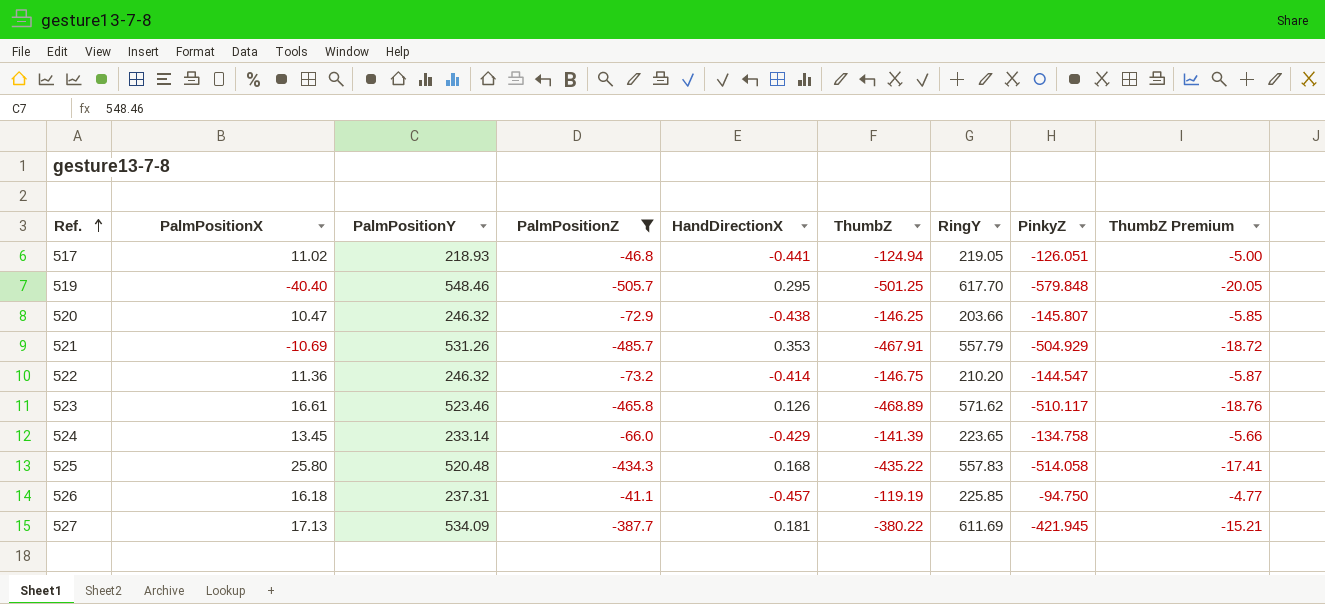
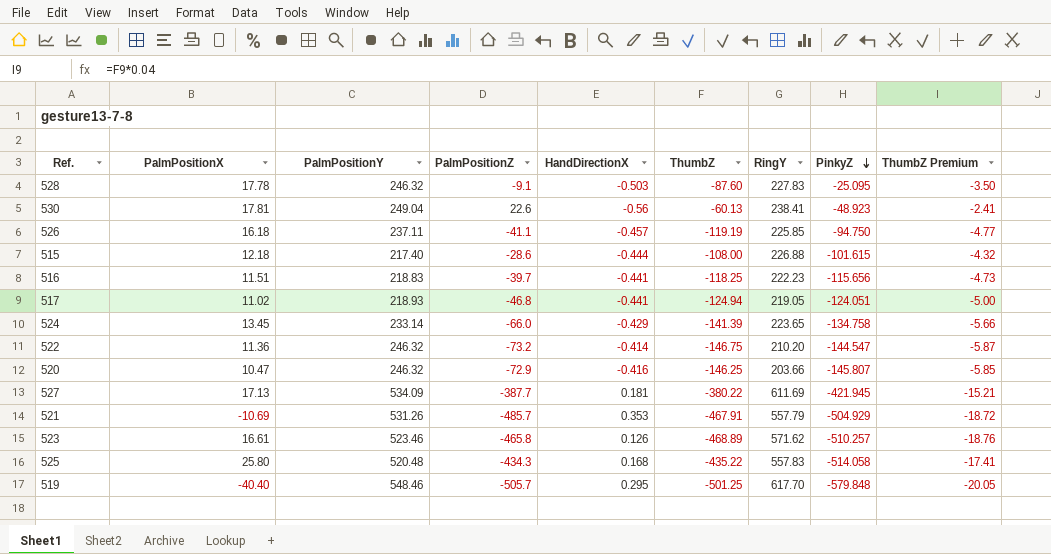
filter: PalmPositionZ <= -41.1 -> none
row order: Ref. ascending -> PinkyZ descending
526 | PalmPositionY: 237.31 -> 237.11
517 | PinkyZ: -126.051 -> -124.051
520 | HandDirectionX: -0.438 -> -0.416
523 | PinkyZ: -510.117 -> -510.257

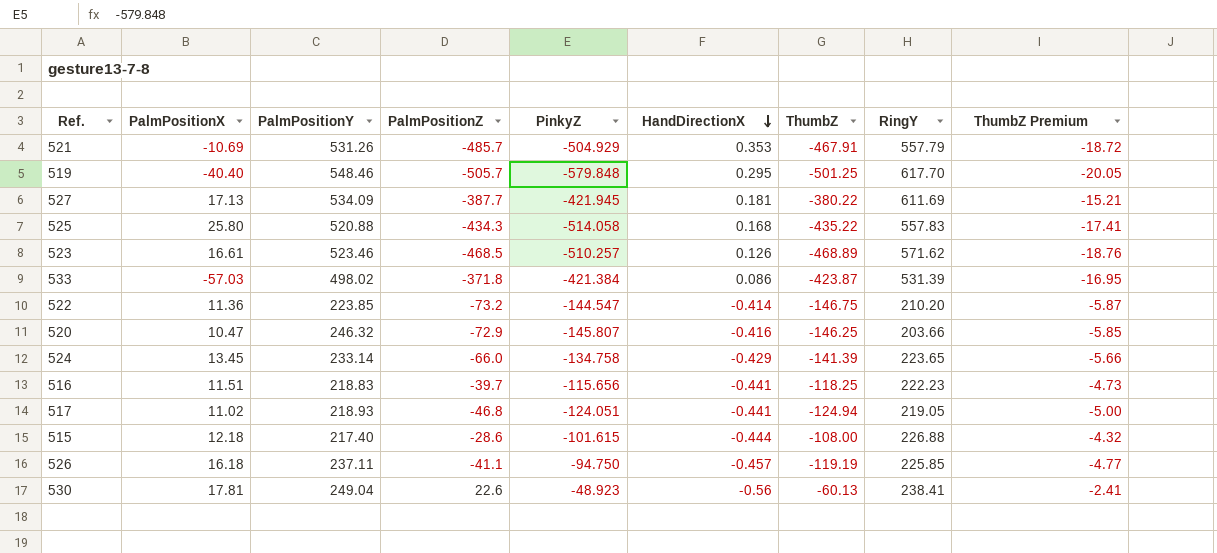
row order: PinkyZ descending -> HandDirectionX descending
column PinkyZ | position: 8 -> 5
row 528: 17.78 | 246.32 | -9.1 | -0.503 | -87.60 | 227.83 | -25.095 | -3.50 -> none
525 | PalmPositionY: 520.48 -> 520.88
523 | PalmPositionZ: -465.8 -> -468.5
row 533: none -> -57.03 | 498.02 | -371.8 | -421.384 | 0.086 | -423.87 | 531.39 | -16.95
522 | PalmPositionY: 246.32 -> 223.85

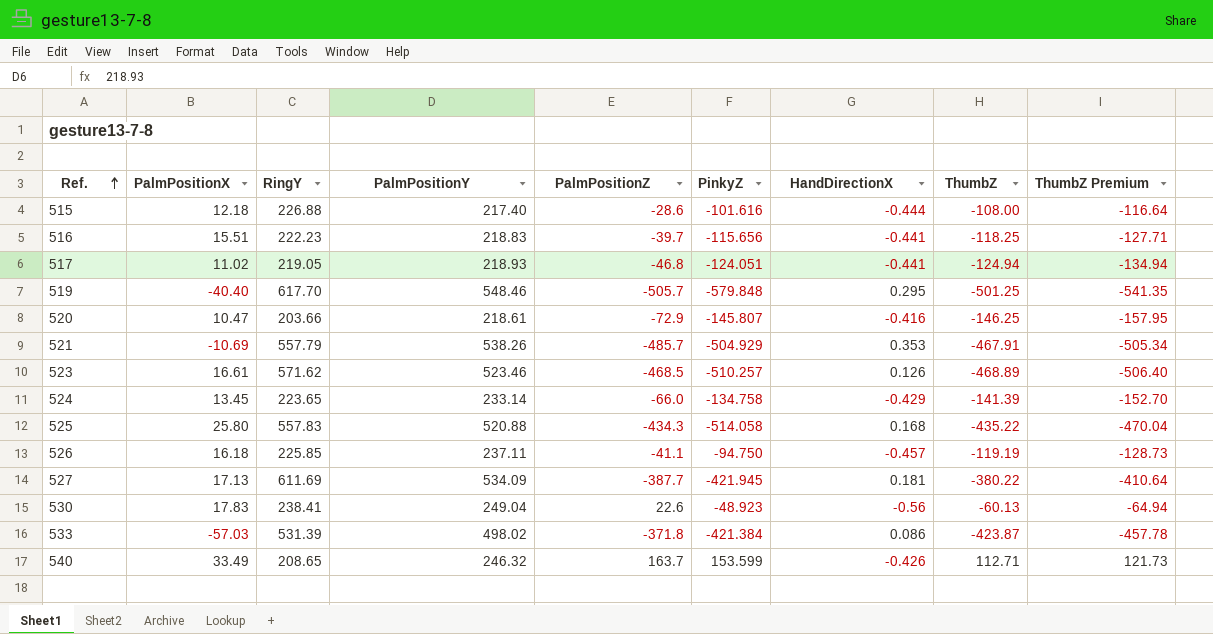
row order: HandDirectionX descending -> Ref. ascending
column RingY | position: 8 -> 3
column ThumbZ Premium | formula: [ThumbZ] * 0.04 -> [ThumbZ] * 1.08
row 522: 11.36 | 223.85 | -73.2 | -144.547 | -0.414 | -146.75 | 210.20 | -5.87 -> none
515 | PinkyZ: -101.615 -> -101.616
516 | PalmPositionX: 11.51 -> 15.51
520 | PalmPositionY: 246.32 -> 218.61
521 | PalmPositionY: 531.26 -> 538.26
530 | PalmPositionX: 17.81 -> 17.83
row 540: none -> 33.49 | 208.65 | 246.32 | 163.7 | 153.599 | -0.426 | 112.71 | 121.73

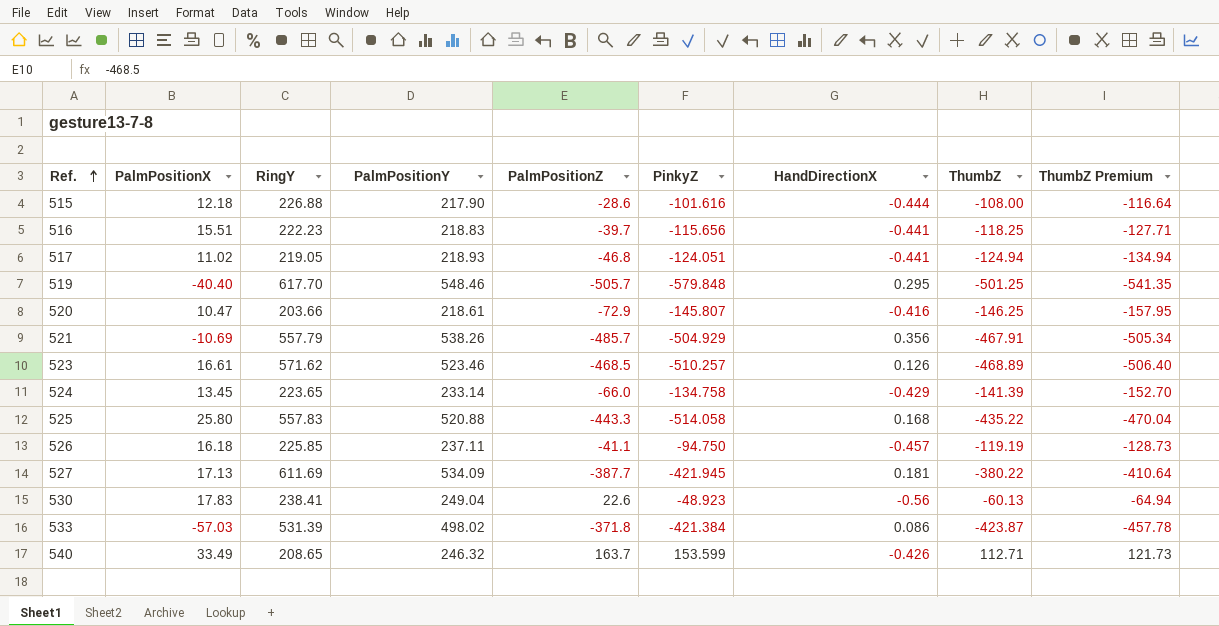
515 | PalmPositionY: 217.40 -> 217.90
521 | HandDirectionX: 0.353 -> 0.356
525 | PalmPositionZ: -434.3 -> -443.3

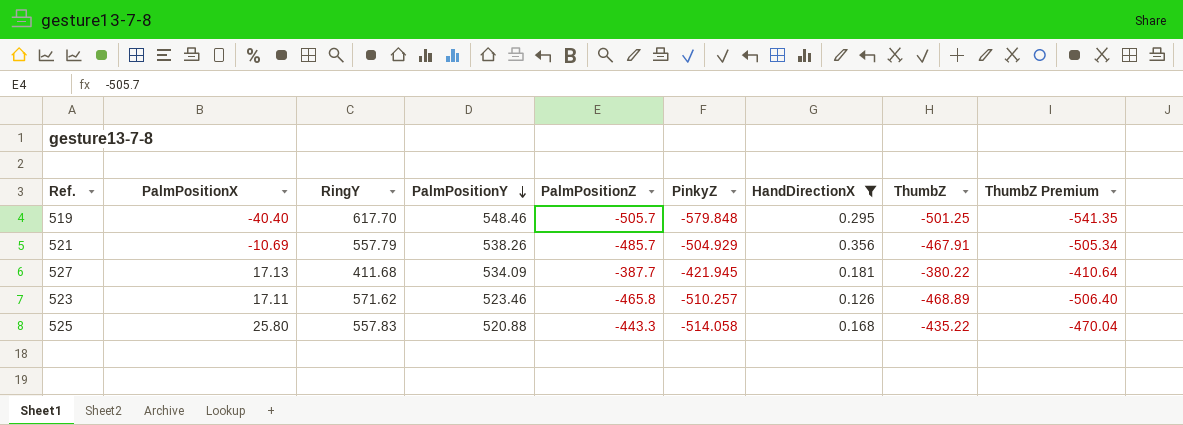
filter: none -> HandDirectionX >= 0.126
row order: Ref. ascending -> PalmPositionY descending
527 | RingY: 611.69 -> 411.68
523 | PalmPositionX: 16.61 -> 17.11
523 | PalmPositionZ: -468.5 -> -465.8

